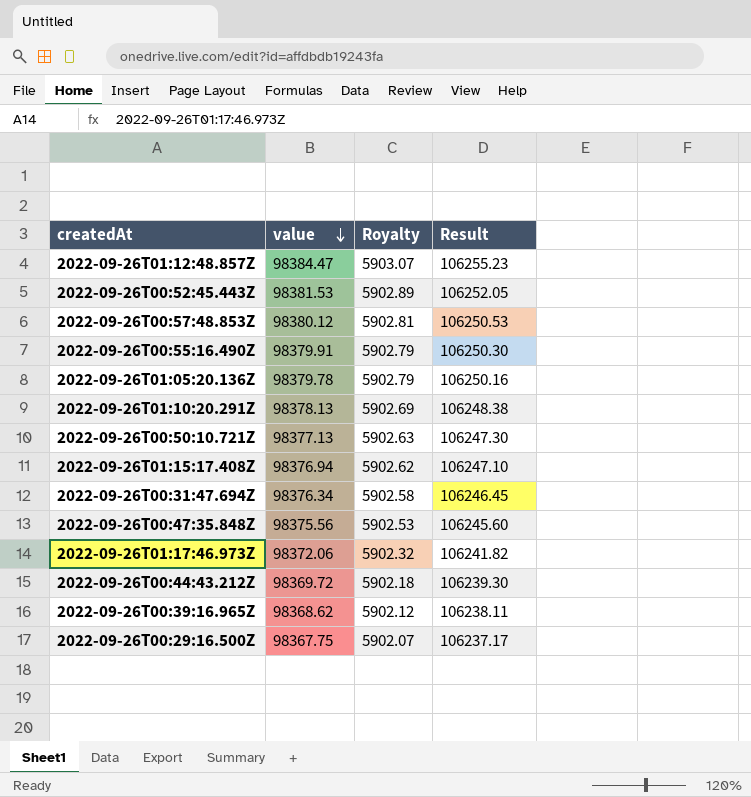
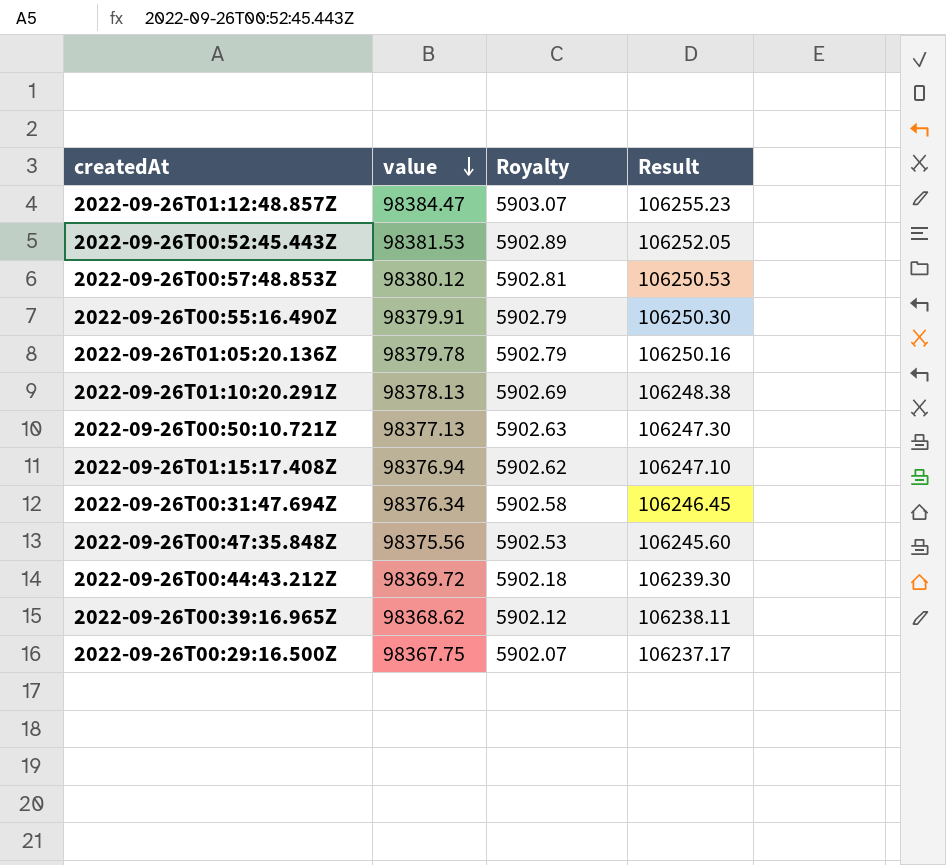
row 2022-09-26T01:17:46.973Z: 98372.06 | 5902.32 | 106241.82 -> none

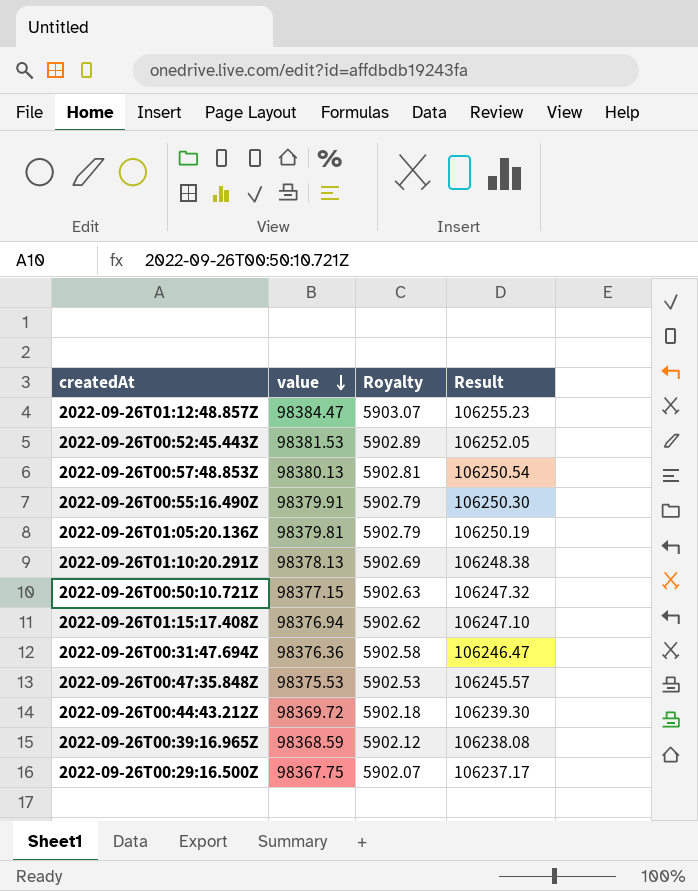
2022-09-26T00:57:48.853Z | value: 98380.12 -> 98380.13
2022-09-26T00:57:48.853Z | Result: 106250.53 -> 106250.54
2022-09-26T01:05:20.136Z | value: 98379.78 -> 98379.81
2022-09-26T01:05:20.136Z | Result: 106250.16 -> 106250.19
2022-09-26T00:50:10.721Z | value: 98377.13 -> 98377.15
2022-09-26T00:50:10.721Z | Result: 106247.30 -> 106247.32
2022-09-26T00:31:47.694Z | value: 98376.34 -> 98376.36
2022-09-26T00:31:47.694Z | Result: 106246.45 -> 106246.47
2022-09-26T00:47:35.848Z | value: 98375.56 -> 98375.53
2022-09-26T00:47:35.848Z | Result: 106245.60 -> 106245.57
2022-09-26T00:39:16.965Z | value: 98368.62 -> 98368.59
2022-09-26T00:39:16.965Z | Result: 106238.11 -> 106238.08

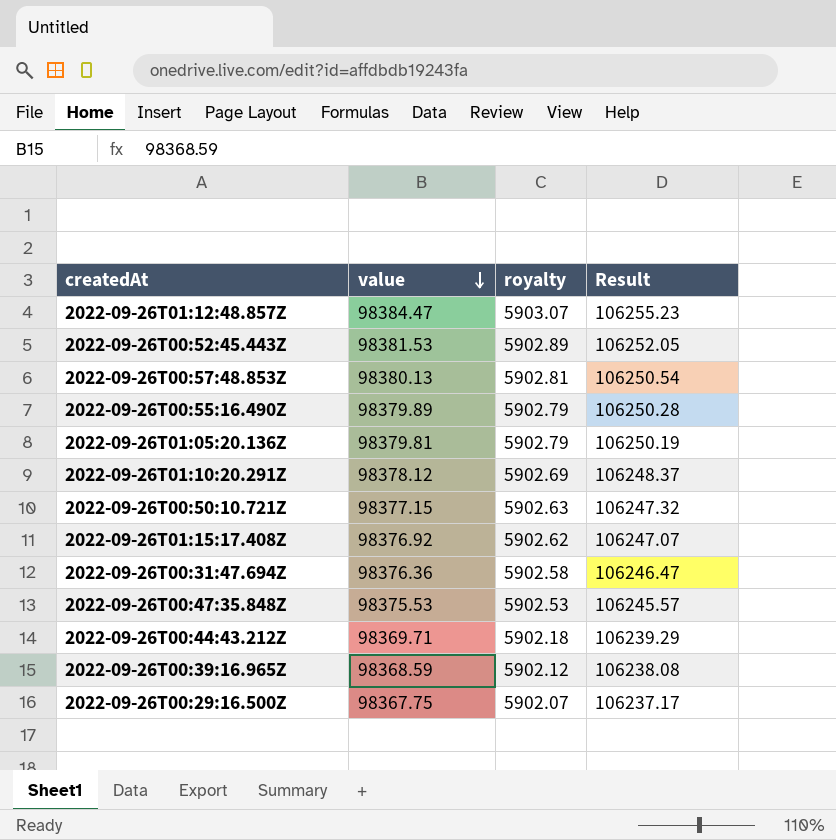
column name: Royalty -> royalty
2022-09-26T00:55:16.490Z | value: 98379.91 -> 98379.89
2022-09-26T00:55:16.490Z | Result: 106250.30 -> 106250.28
2022-09-26T01:10:20.291Z | value: 98378.13 -> 98378.12
2022-09-26T01:10:20.291Z | Result: 106248.38 -> 106248.37
2022-09-26T01:15:17.408Z | value: 98376.94 -> 98376.92
2022-09-26T01:15:17.408Z | Result: 106247.10 -> 106247.07
2022-09-26T00:44:43.212Z | value: 98369.72 -> 98369.71
2022-09-26T00:44:43.212Z | Result: 106239.30 -> 106239.29

